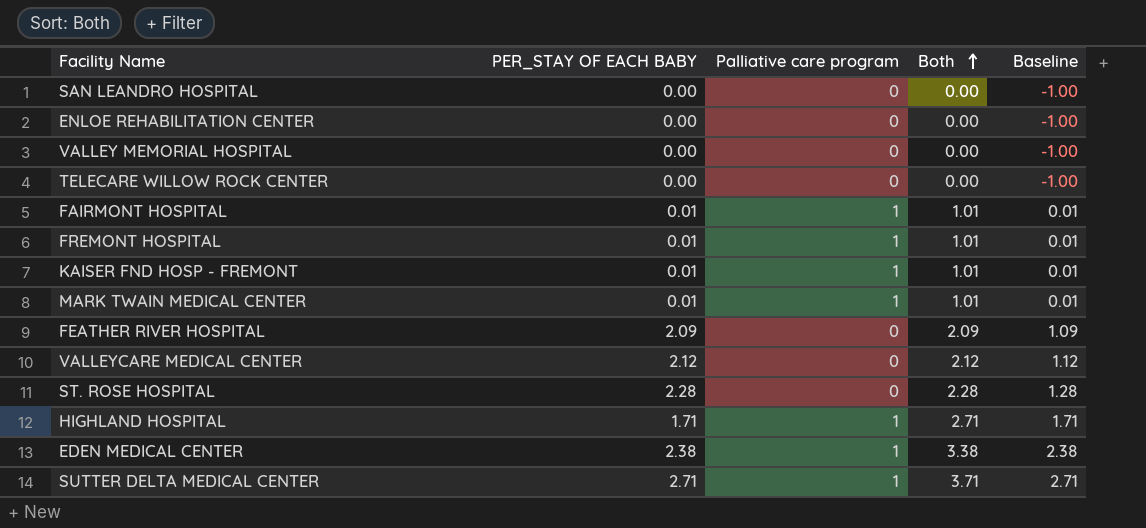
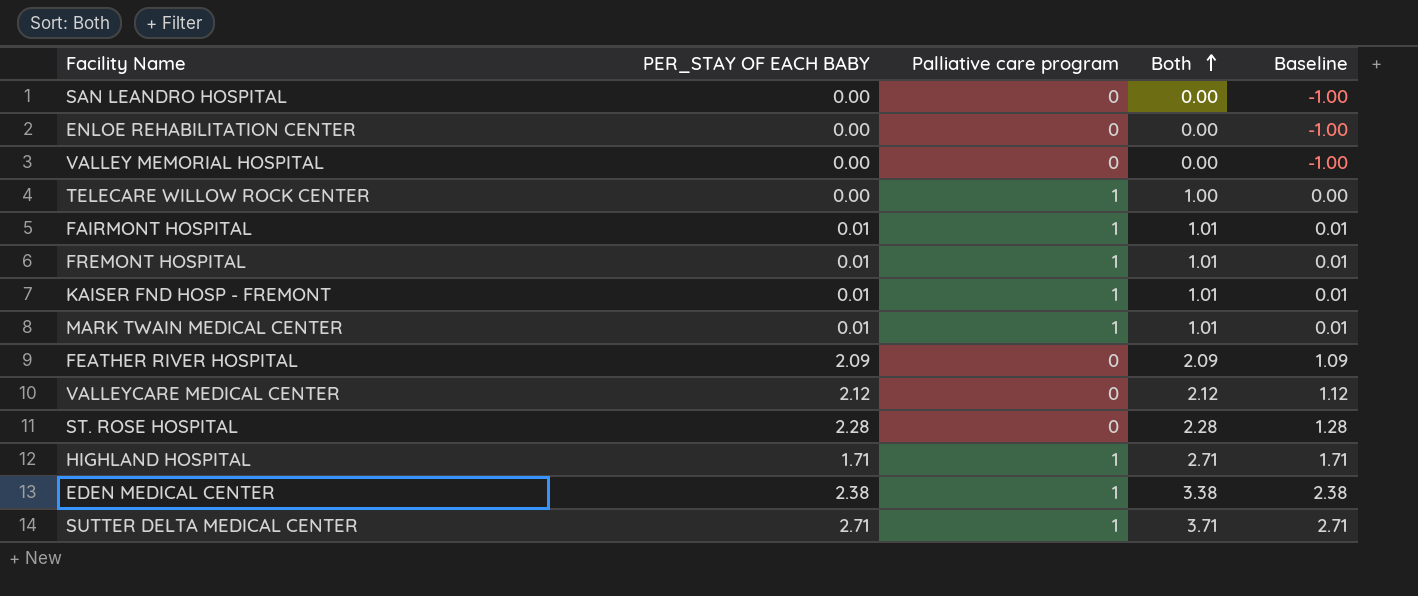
TELECARE WILLOW ROCK CENTER | Palliative care program: 0 -> 1
TELECARE WILLOW ROCK CENTER | Both: 0.00 -> 1.00
TELECARE WILLOW ROCK CENTER | Baseline: -1.00 -> 0.00

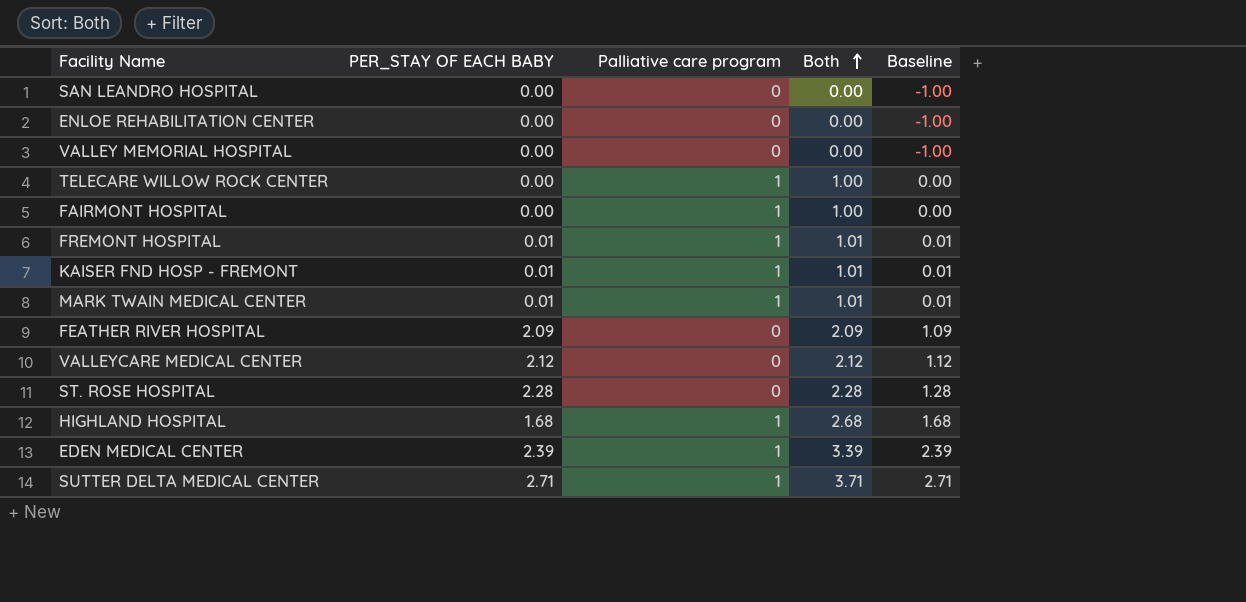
FAIRMONT HOSPITAL | PER_STAY OF EACH BABY: 0.01 -> 0.00
FAIRMONT HOSPITAL | Both: 1.01 -> 1.00
FAIRMONT HOSPITAL | Baseline: 0.01 -> 0.00
HIGHLAND HOSPITAL | PER_STAY OF EACH BABY: 1.71 -> 1.68
HIGHLAND HOSPITAL | Both: 2.71 -> 2.68
HIGHLAND HOSPITAL | Baseline: 1.71 -> 1.68
EDEN MEDICAL CENTER | PER_STAY OF EACH BABY: 2.38 -> 2.39
EDEN MEDICAL CENTER | Both: 3.38 -> 3.39
EDEN MEDICAL CENTER | Baseline: 2.38 -> 2.39

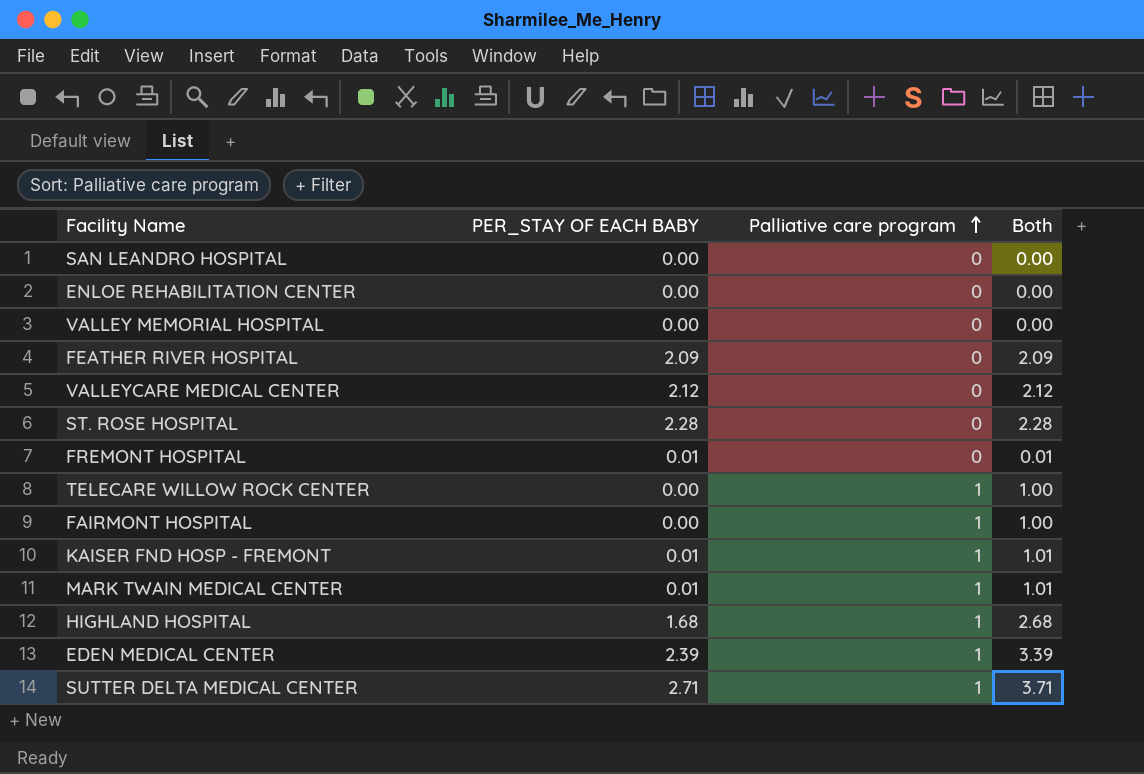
row order: Both ascending -> Palliative care program ascending
column Baseline | formula: [Both] - 1 -> none
FREMONT HOSPITAL | Palliative care program: 1 -> 0
FREMONT HOSPITAL | Both: 1.01 -> 0.01

